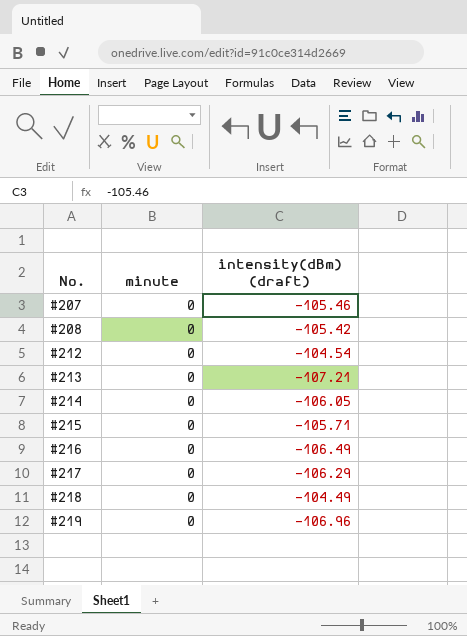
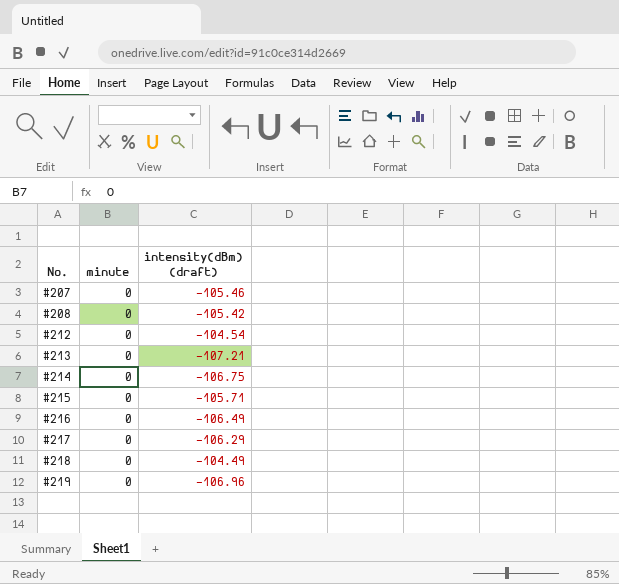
#214 | intensity(dBm) (draft): -106.05 -> -106.75

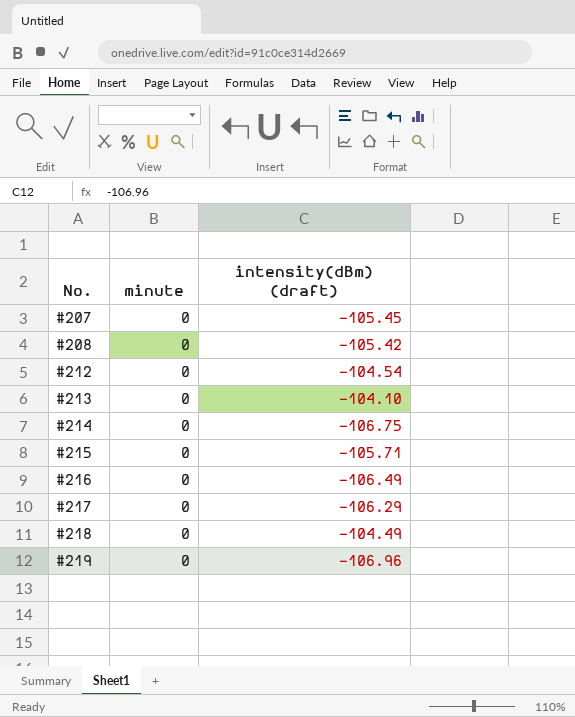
#207 | intensity(dBm) (draft): -105.46 -> -105.45
#213 | intensity(dBm) (draft): -107.21 -> -104.10

